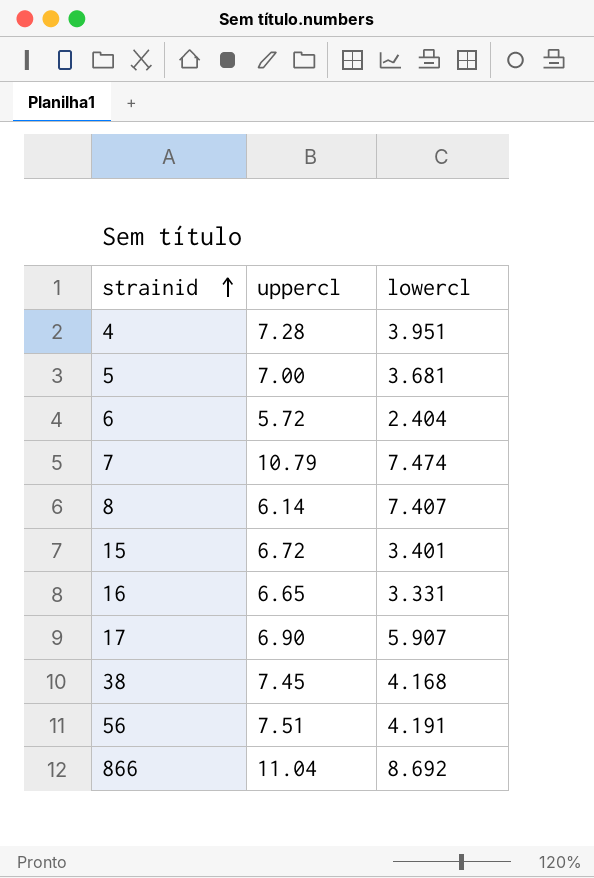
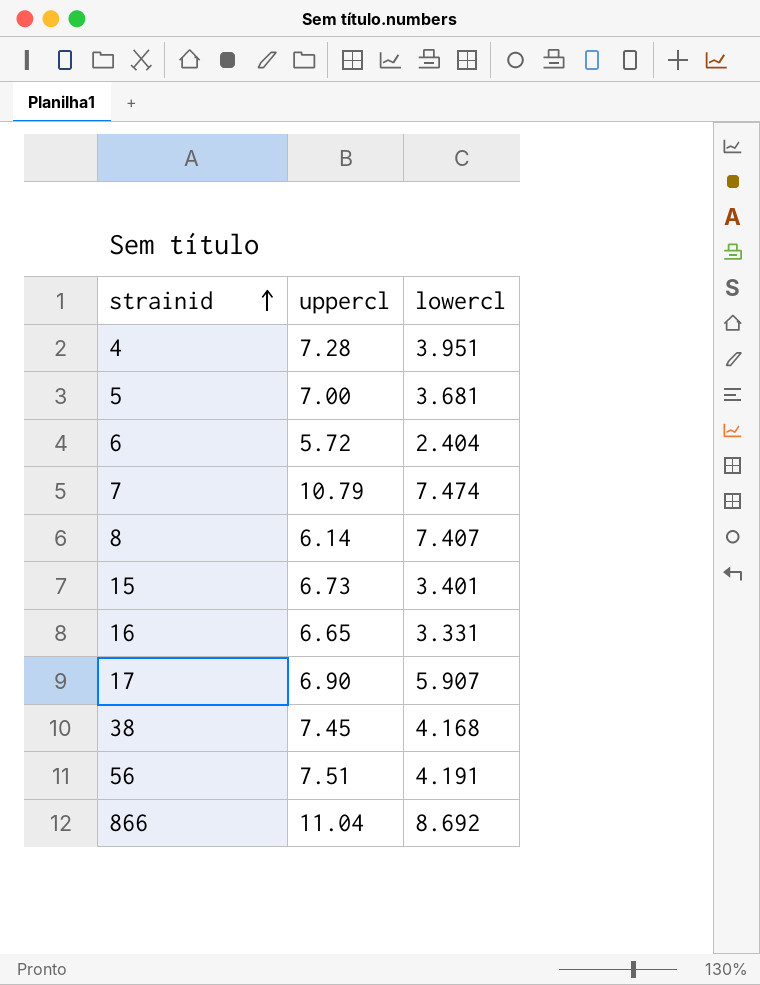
15 | uppercl: 6.72 -> 6.73

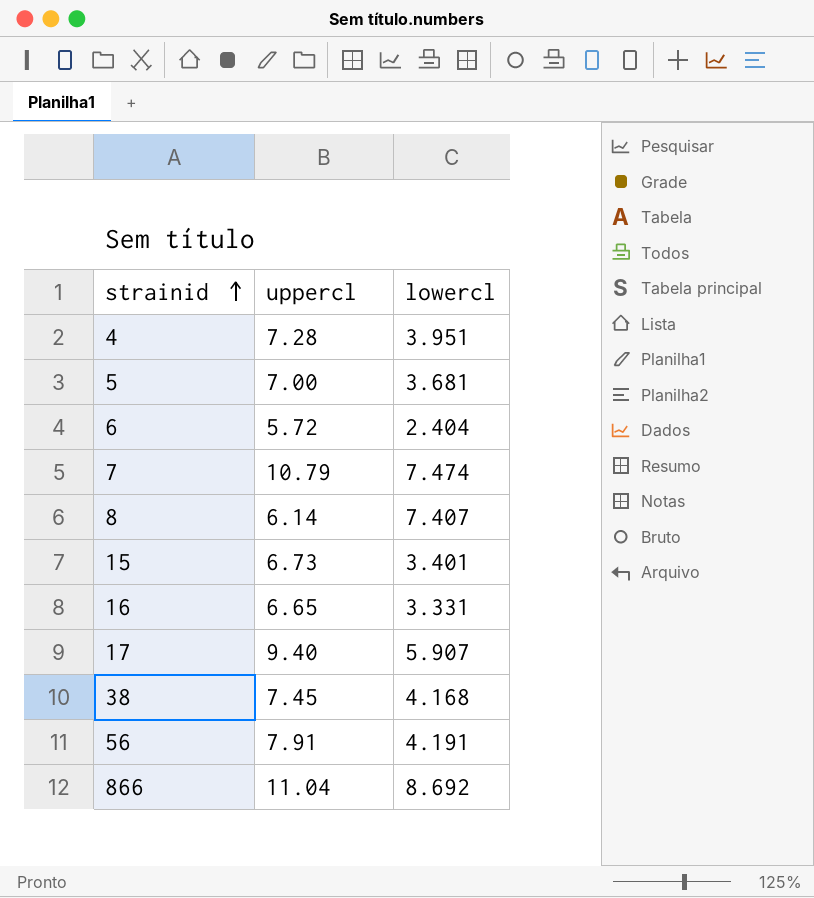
17 | uppercl: 6.90 -> 9.40
56 | uppercl: 7.51 -> 7.91

